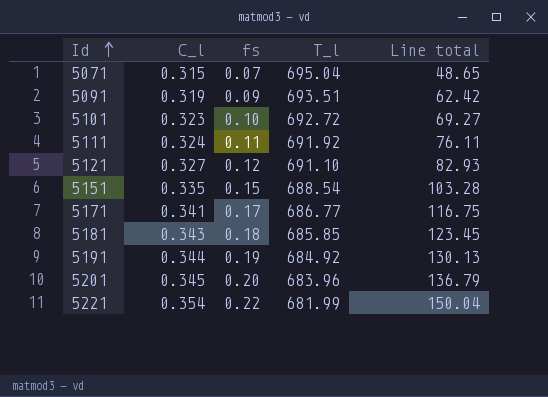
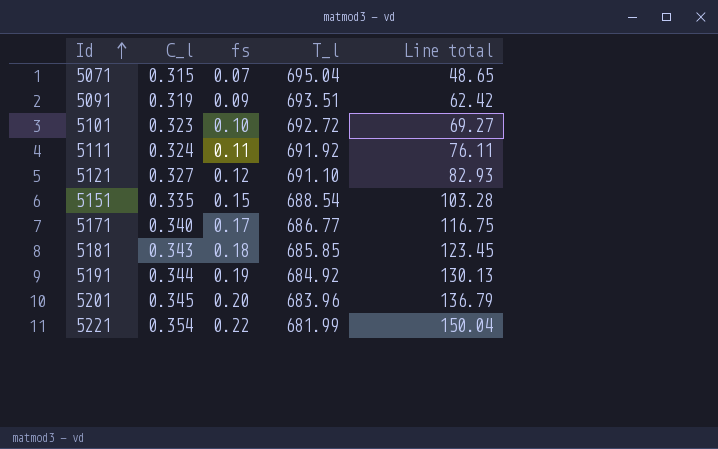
5171 | C_l: 0.341 -> 0.340

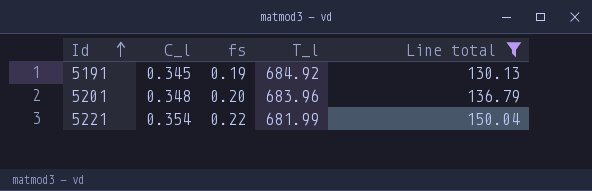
filter: none -> Line total >= 130.13
5191 | C_l: 0.344 -> 0.345
5201 | C_l: 0.345 -> 0.348

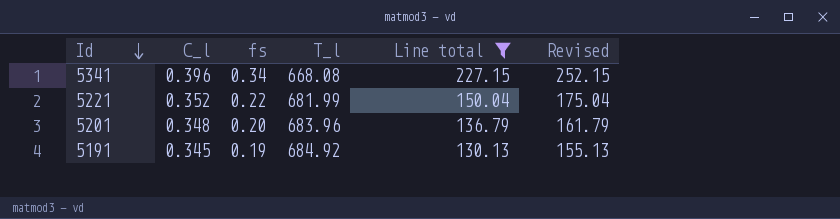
row order: Id ascending -> Id descending
column Revised | formula: none -> [Line total] + 25
row 5341: none -> 0.396 | 0.34 | 668.08 | 227.15 | 252.15
5221 | C_l: 0.354 -> 0.352

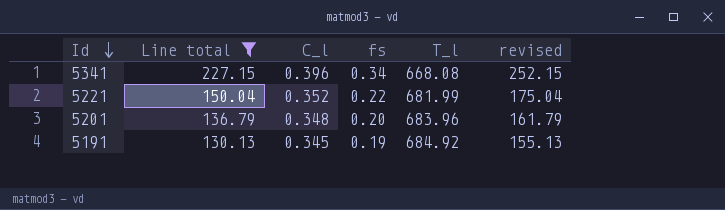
column Line total | position: 5 -> 2
column name: Revised -> revised

